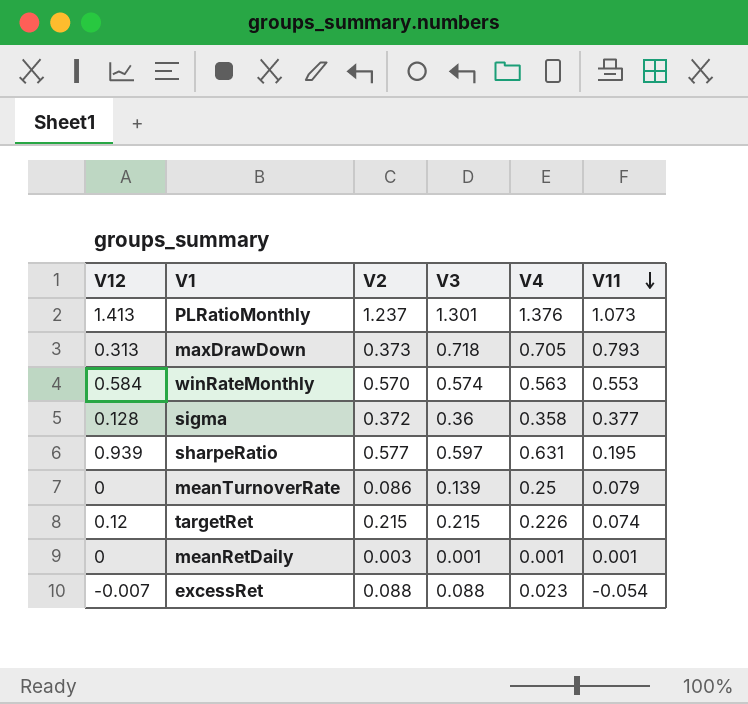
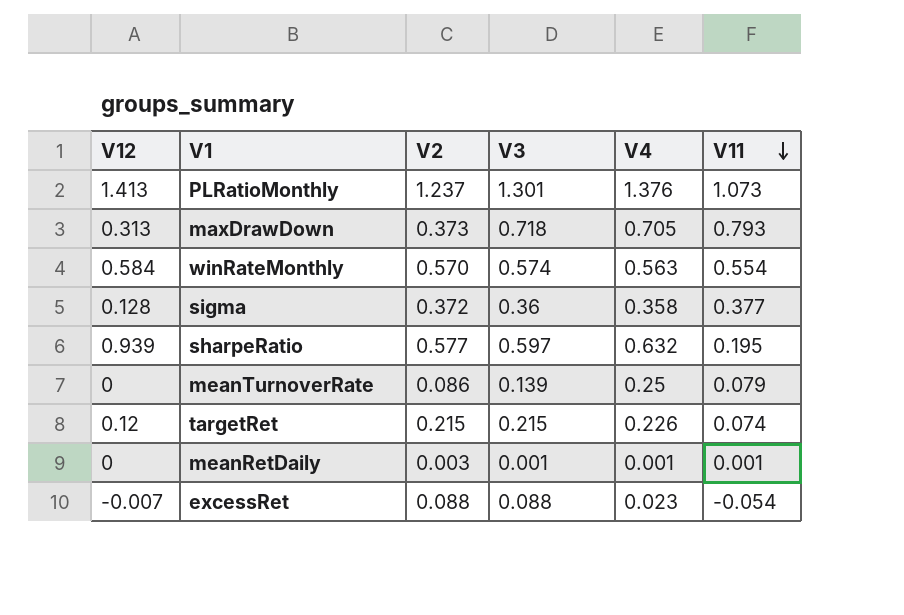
winRateMonthly | V11: 0.553 -> 0.554
sharpeRatio | V4: 0.631 -> 0.632

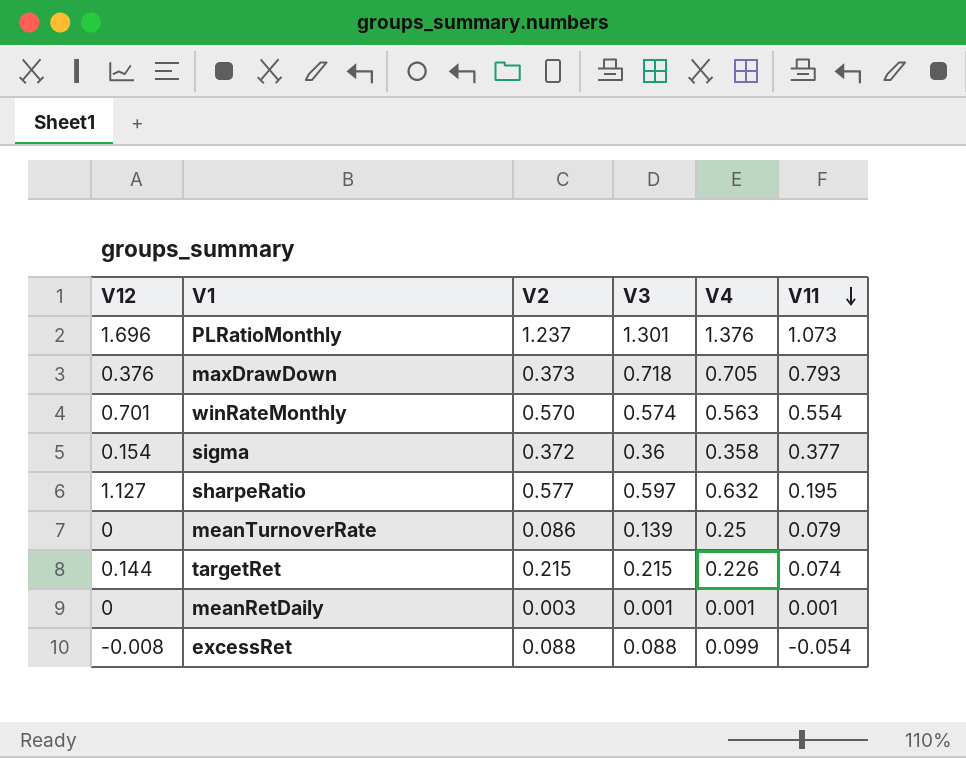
PLRatioMonthly | V12: 1.413 -> 1.696
maxDrawDown | V12: 0.313 -> 0.376
winRateMonthly | V12: 0.584 -> 0.701
sigma | V12: 0.128 -> 0.154
sharpeRatio | V12: 0.939 -> 1.127
targetRet | V12: 0.12 -> 0.144
excessRet | V12: -0.007 -> -0.008
excessRet | V4: 0.023 -> 0.099

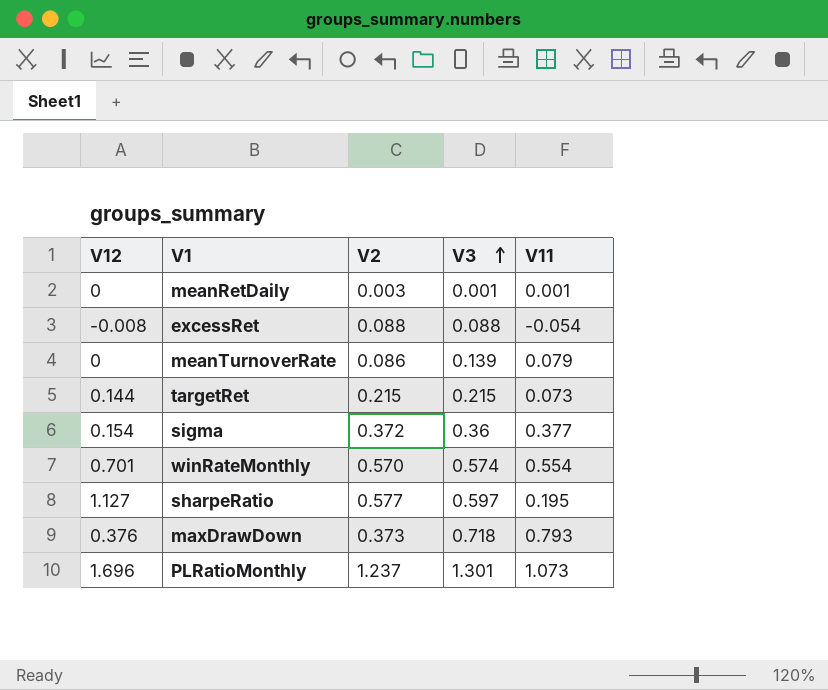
row order: V11 descending -> V3 ascending
column V4 | position: 5 -> none
targetRet | V11: 0.074 -> 0.073

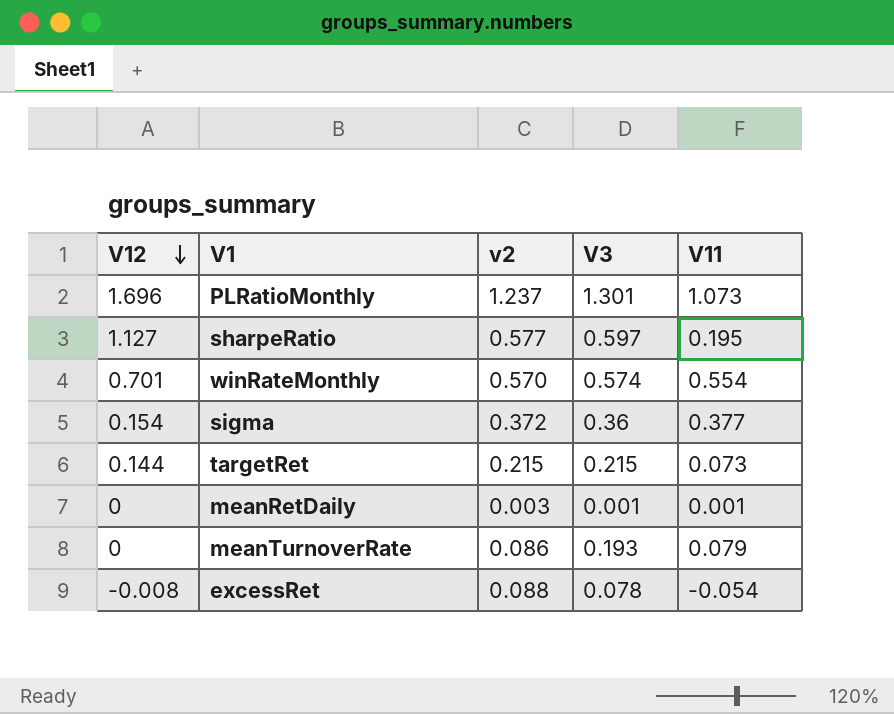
row order: V3 ascending -> V12 descending
column name: V2 -> v2
row maxDrawDown: 0.376 | 0.373 | 0.718 | 0.793 -> none
meanTurnoverRate | V3: 0.139 -> 0.193
excessRet | V3: 0.088 -> 0.078

